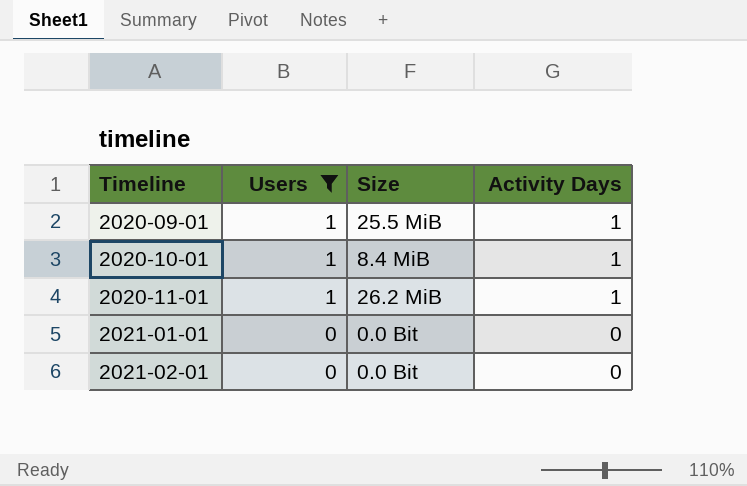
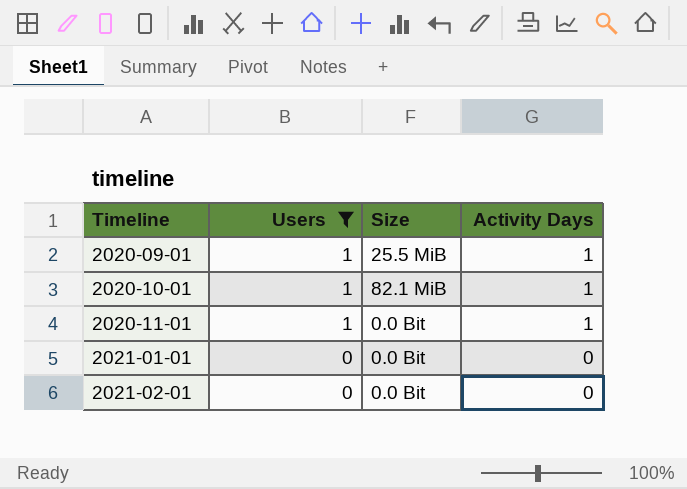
2020-10-01 | Size: 8.4 MiB -> 82.1 MiB
2020-11-01 | Size: 26.2 MiB -> 0.0 Bit

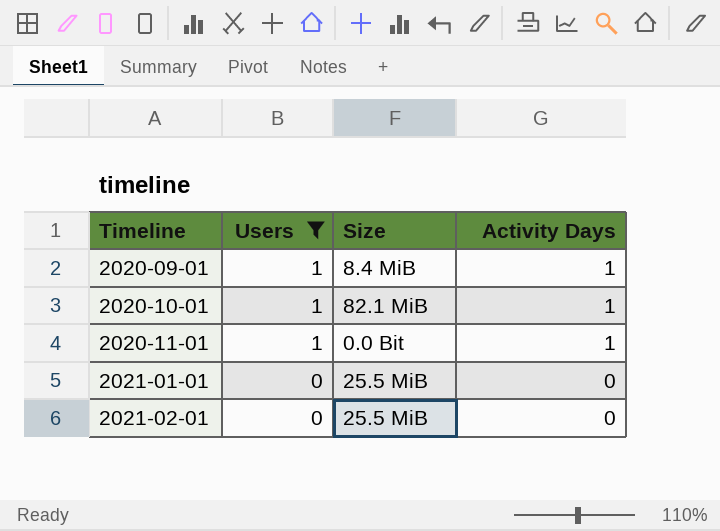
2020-09-01 | Size: 25.5 MiB -> 8.4 MiB
2021-01-01 | Size: 0.0 Bit -> 25.5 MiB
2021-02-01 | Size: 0.0 Bit -> 25.5 MiB

